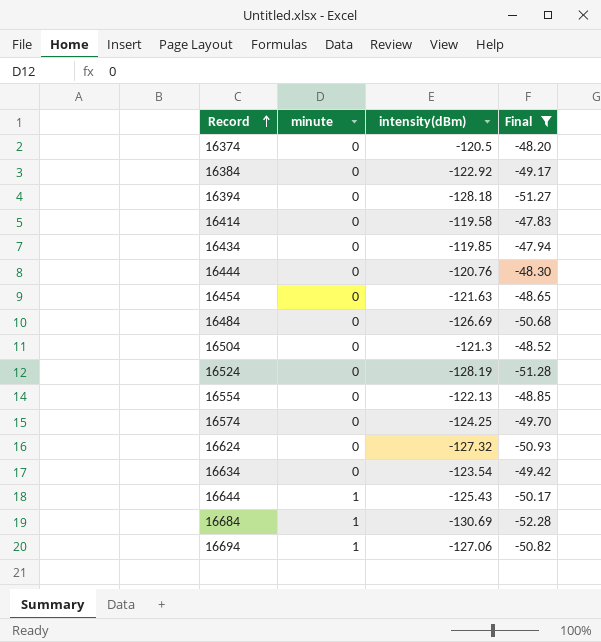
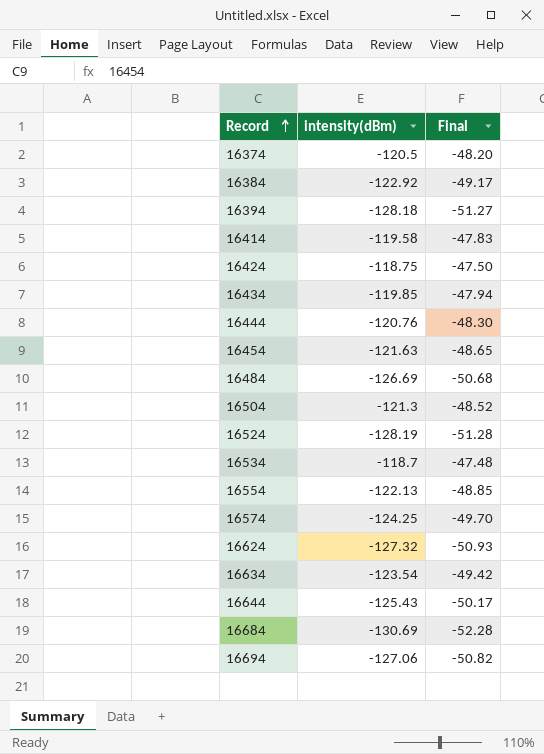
filter: Final <= -47.83 -> none
column minute | position: 2 -> none

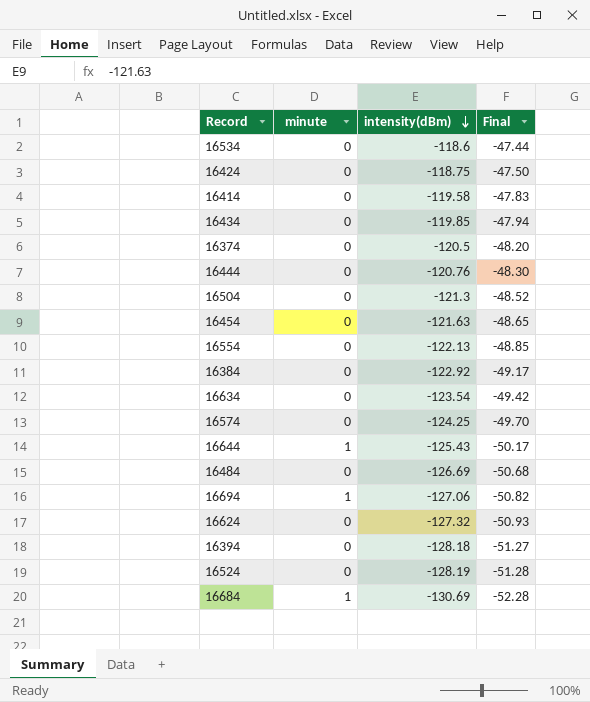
row order: Record ascending -> intensity(dBm) descending
column minute | position: none -> 2
16534 | intensity(dBm): -118.7 -> -118.6
16534 | Final: -47.48 -> -47.44

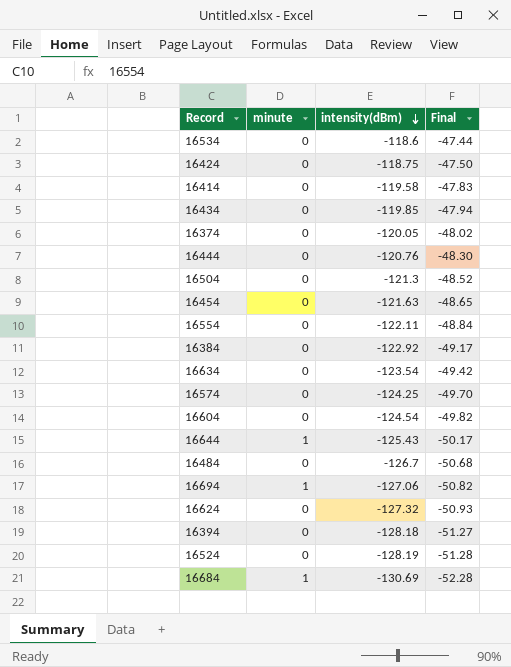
16374 | intensity(dBm): -120.5 -> -120.05
16374 | Final: -48.20 -> -48.02
16554 | intensity(dBm): -122.13 -> -122.11
16554 | Final: -48.85 -> -48.84
row 16604: none -> 0 | -124.54 | -49.82
16484 | intensity(dBm): -126.69 -> -126.7

